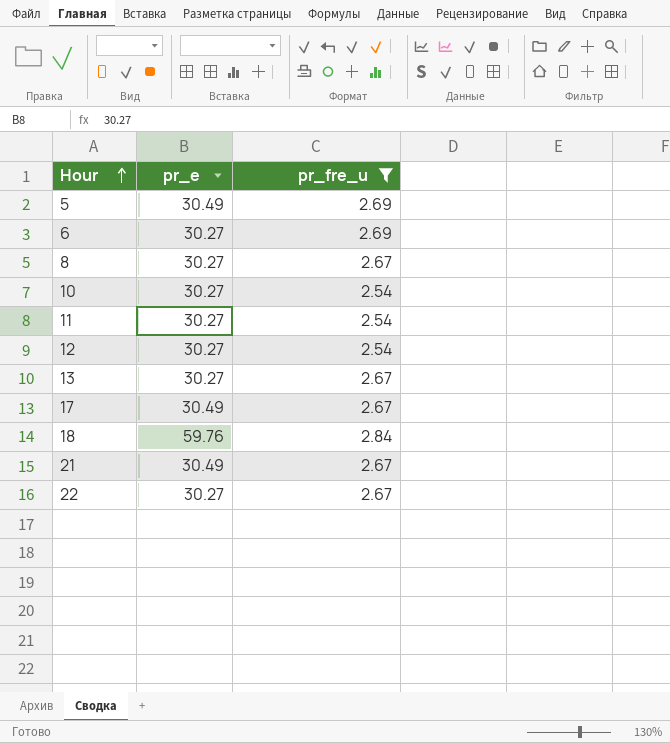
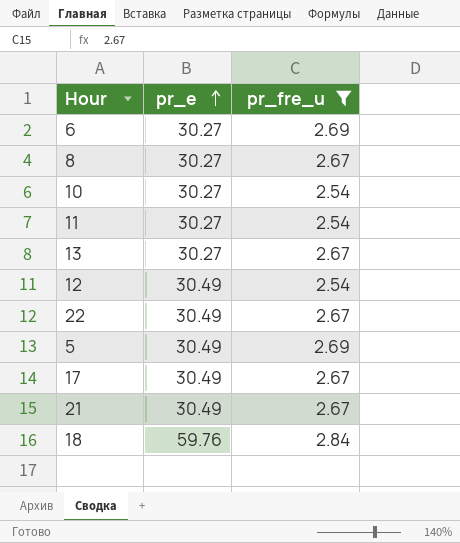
row order: Hour ascending -> pr_e ascending
12 | pr_e: 30.27 -> 30.49
22 | pr_e: 30.27 -> 30.49

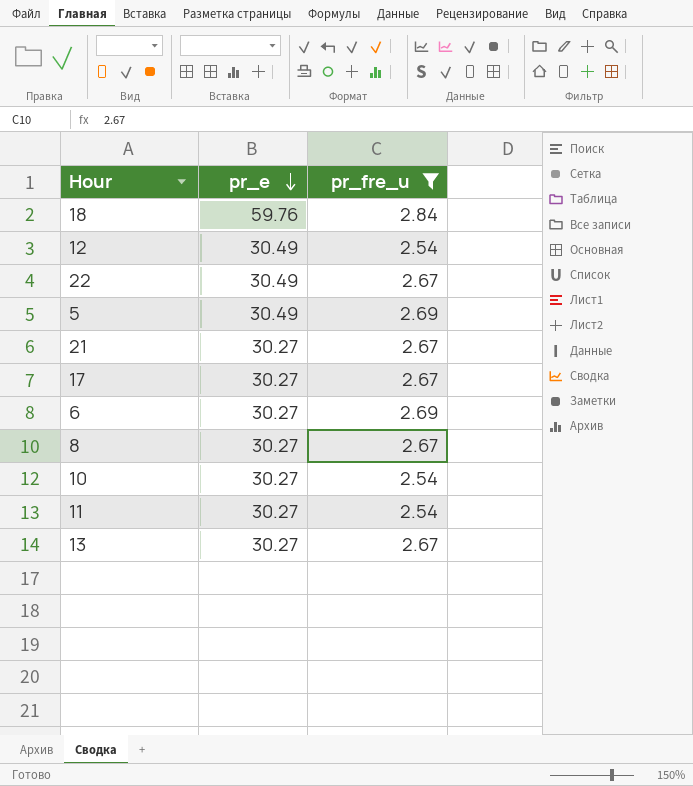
row order: pr_e ascending -> pr_e descending
21 | pr_e: 30.49 -> 30.27
17 | pr_e: 30.49 -> 30.27

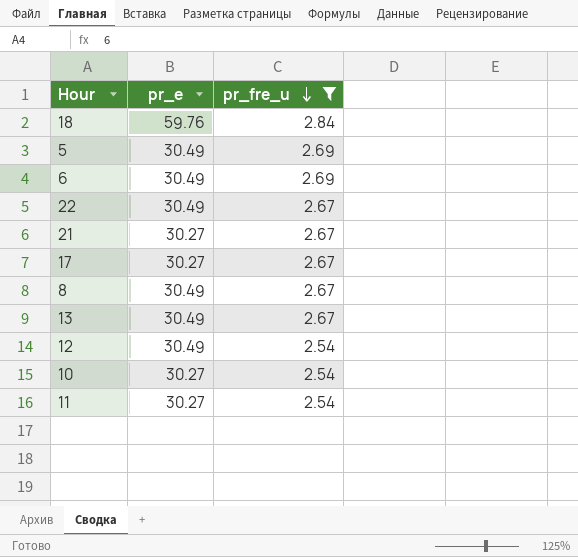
row order: pr_e descending -> pr_fre_u descending
6 | pr_e: 30.27 -> 30.49
8 | pr_e: 30.27 -> 30.49
13 | pr_e: 30.27 -> 30.49

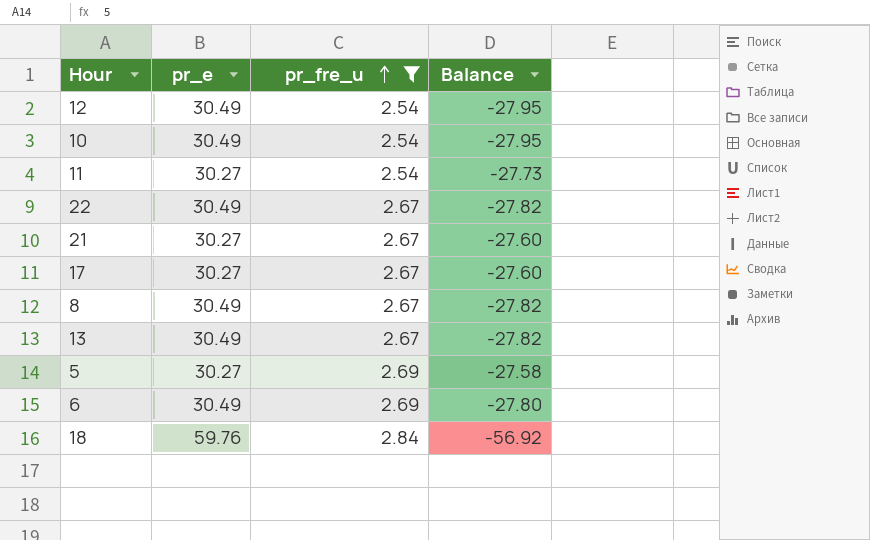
row order: pr_fre_u descending -> pr_fre_u ascending
column Balance | formula: none -> [pr_fre_u] - [pr_e]
10 | pr_e: 30.27 -> 30.49
5 | pr_e: 30.49 -> 30.27

